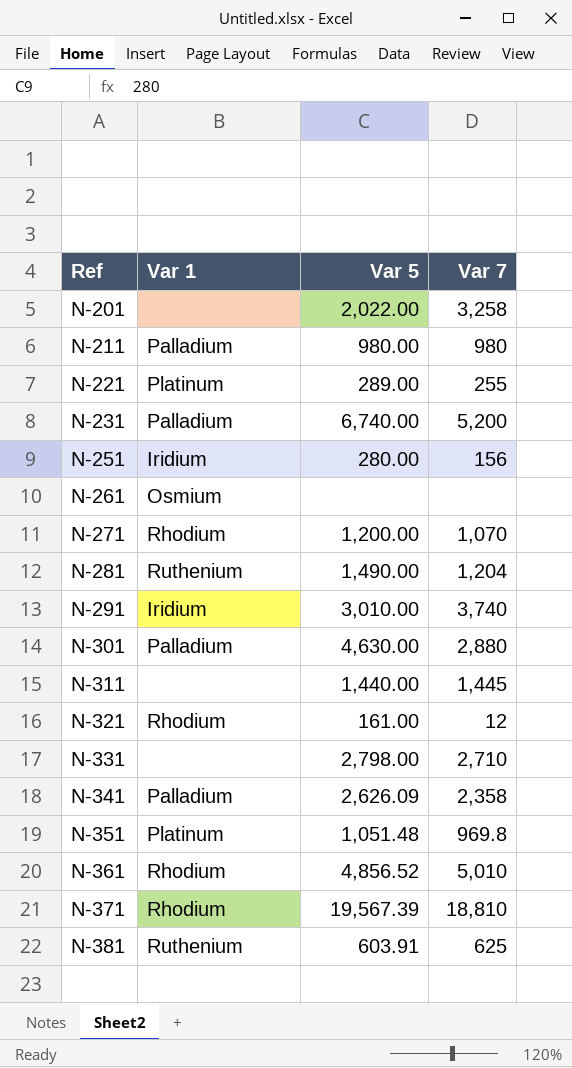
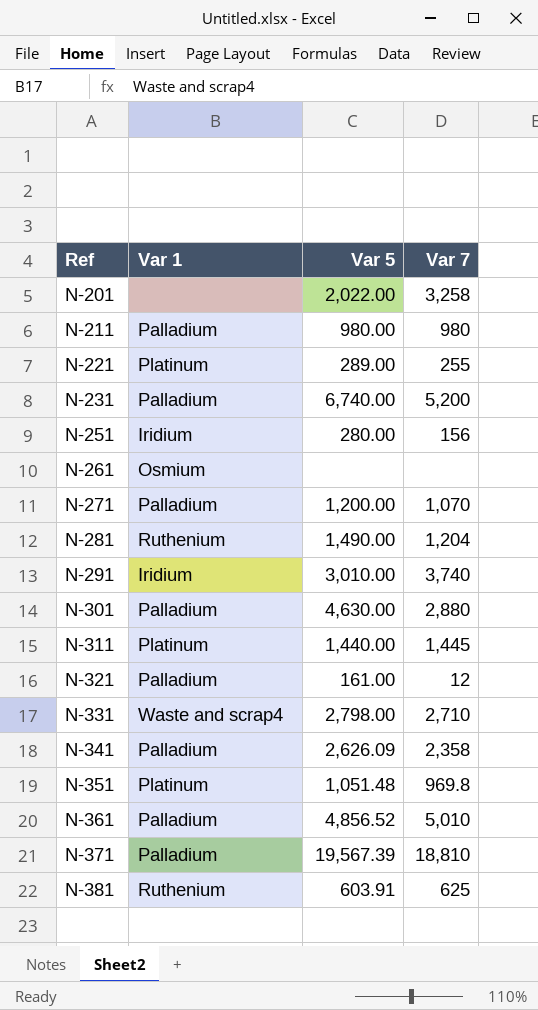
N-271 | Var 1: Rhodium -> Palladium
N-311 | Var 1: none -> Platinum
N-321 | Var 1: Rhodium -> Palladium
N-331 | Var 1: none -> Waste and scrap4
N-361 | Var 1: Rhodium -> Palladium
N-371 | Var 1: Rhodium -> Palladium

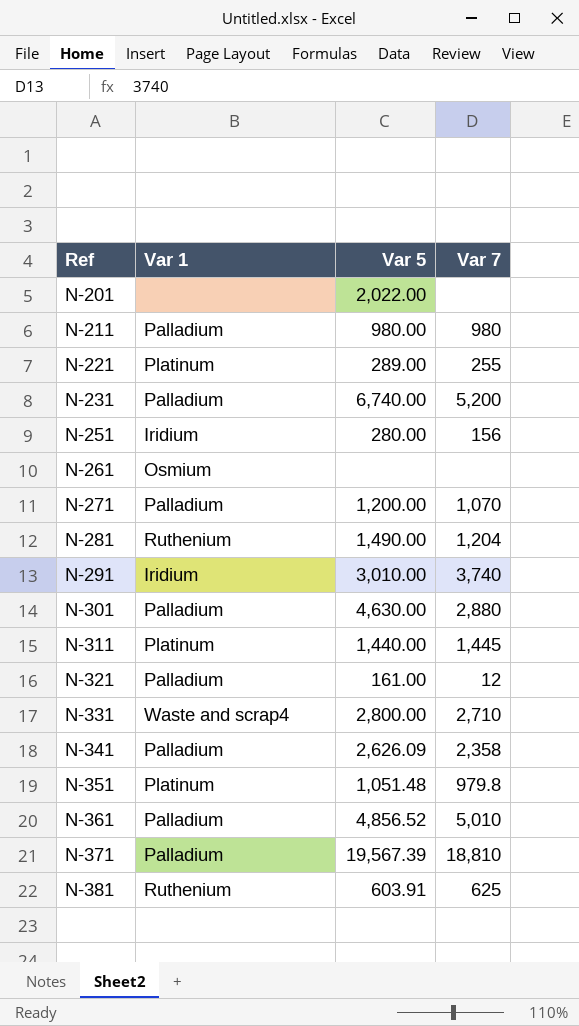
N-201 | Var 7: 3,258 -> none
N-331 | Var 5: 2,798.00 -> 2,800.00
N-351 | Var 7: 969.8 -> 979.8

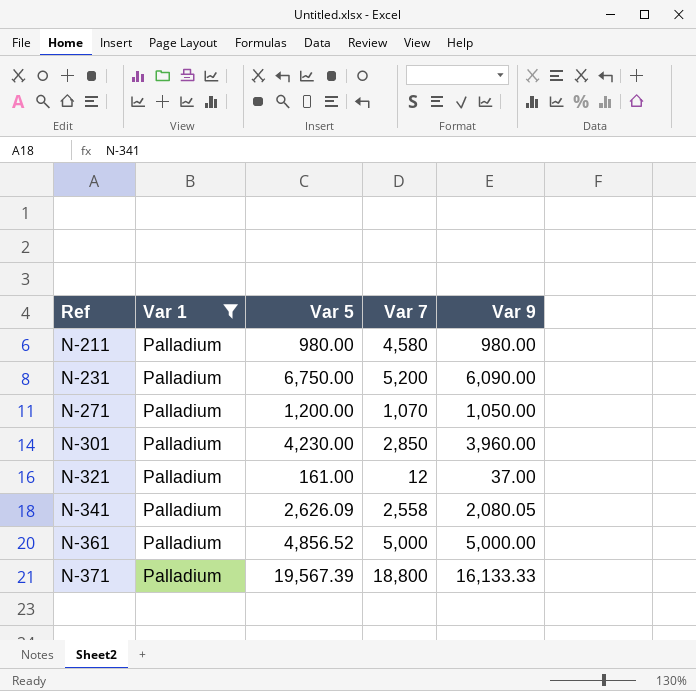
filter: none -> Var 1 = Palladium
column Var 9 | position: none -> 5
N-211 | Var 7: 980 -> 4,580
N-231 | Var 5: 6,740.00 -> 6,750.00
N-301 | Var 5: 4,630.00 -> 4,230.00
N-301 | Var 7: 2,880 -> 2,850
N-341 | Var 7: 2,358 -> 2,558
N-361 | Var 7: 5,010 -> 5,000
N-371 | Var 7: 18,810 -> 18,800

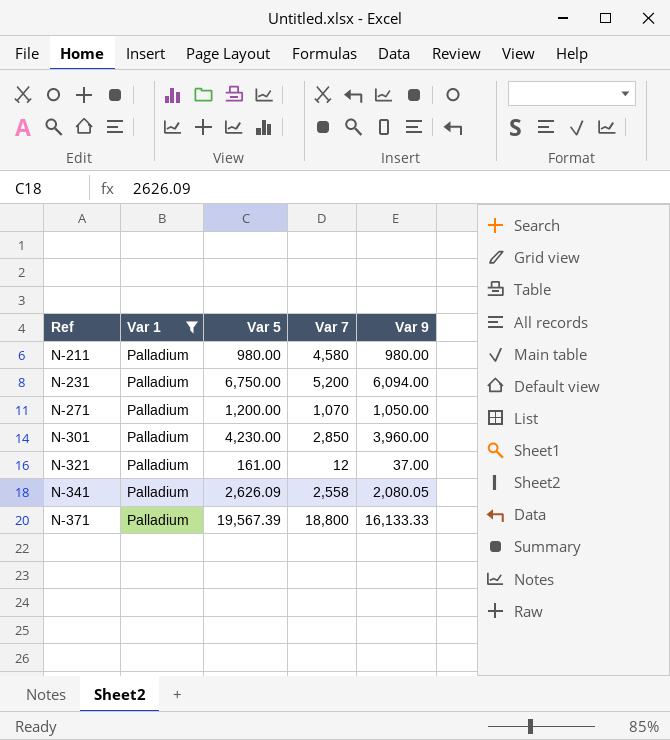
row N-361: Palladium | 4,856.52 | 5,000 | 5,000.00 -> none
N-231 | Var 9: 6,090.00 -> 6,094.00

